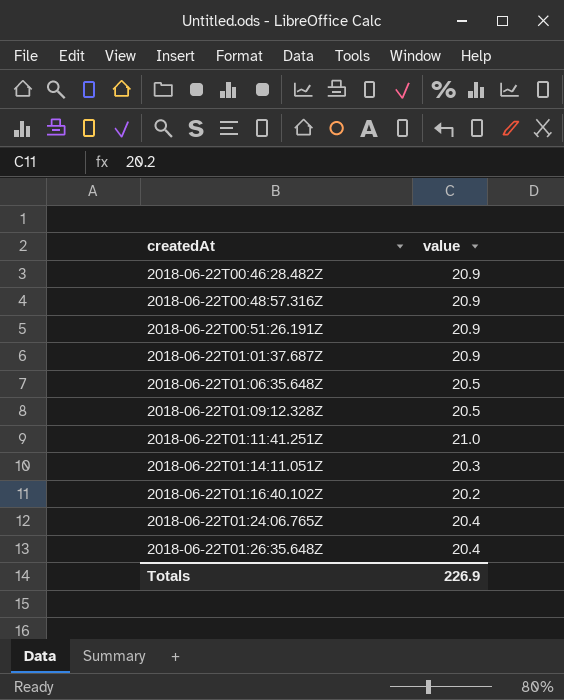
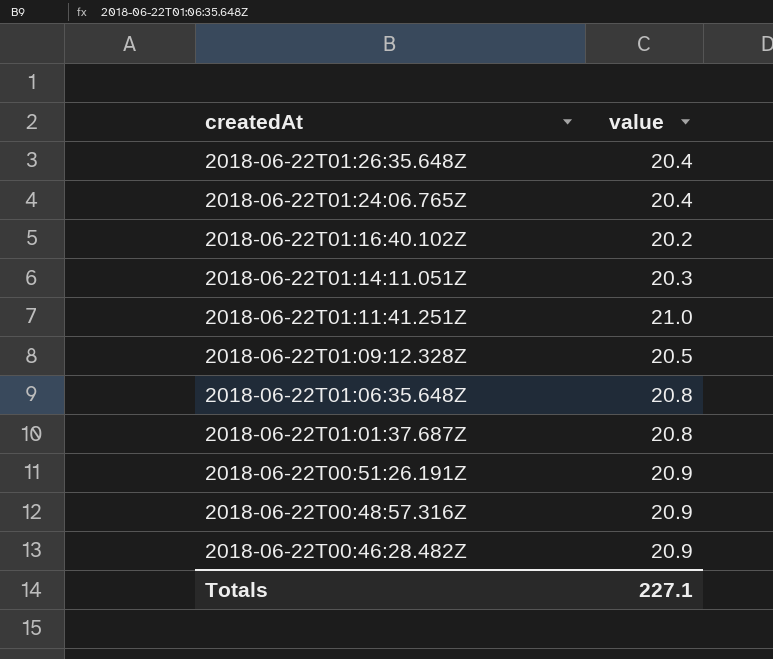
row order: createdAt ascending -> createdAt descending
2018-06-22T01:06:35.648Z | value: 20.5 -> 20.8
2018-06-22T01:01:37.687Z | value: 20.9 -> 20.8
Totals | value: 226.9 -> 227.1

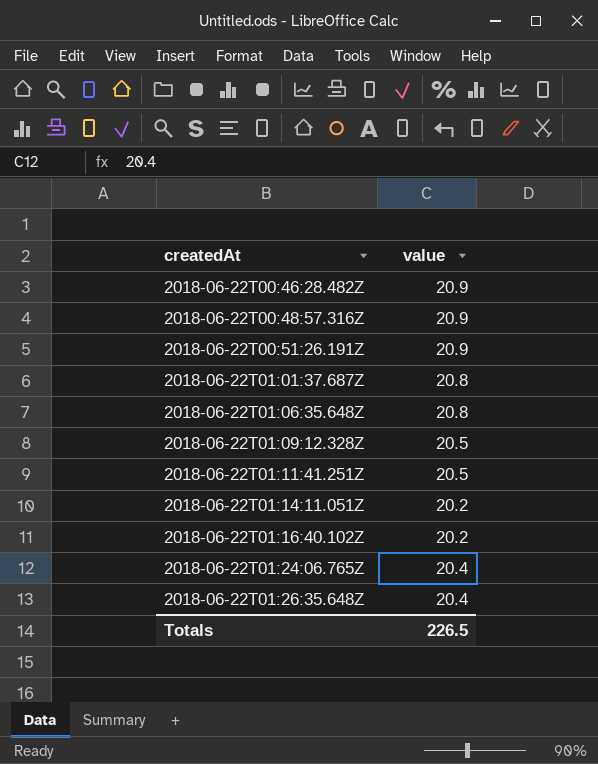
row order: createdAt descending -> createdAt ascending
2018-06-22T01:11:41.251Z | value: 21.0 -> 20.5
2018-06-22T01:14:11.051Z | value: 20.3 -> 20.2
Totals | value: 227.1 -> 226.5

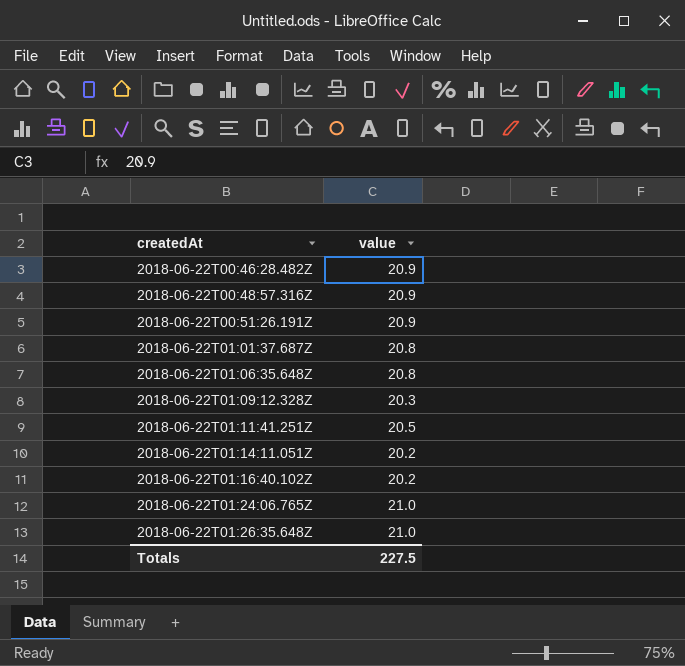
2018-06-22T01:09:12.328Z | value: 20.5 -> 20.3
2018-06-22T01:24:06.765Z | value: 20.4 -> 21.0
2018-06-22T01:26:35.648Z | value: 20.4 -> 21.0
Totals | value: 226.5 -> 227.5

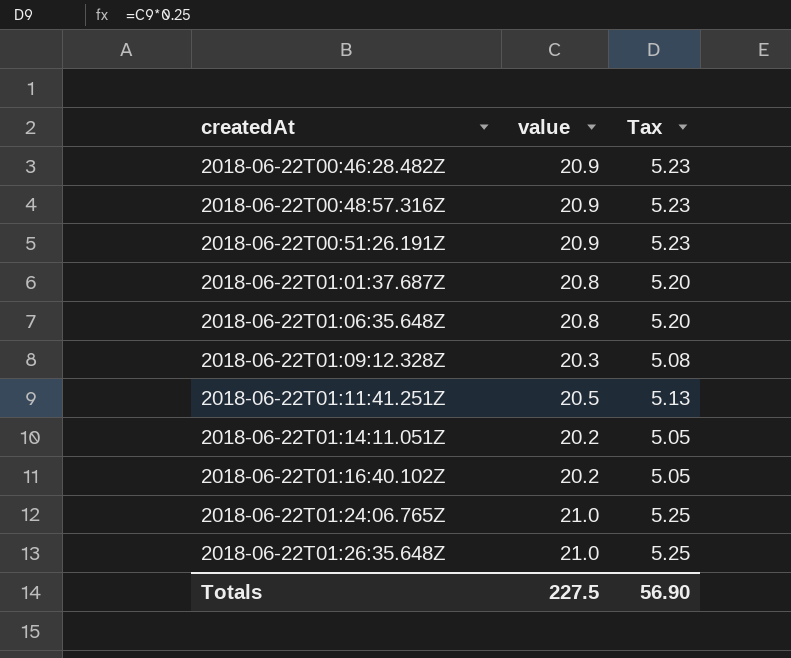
column Tax | formula: none -> [value] * 0.25

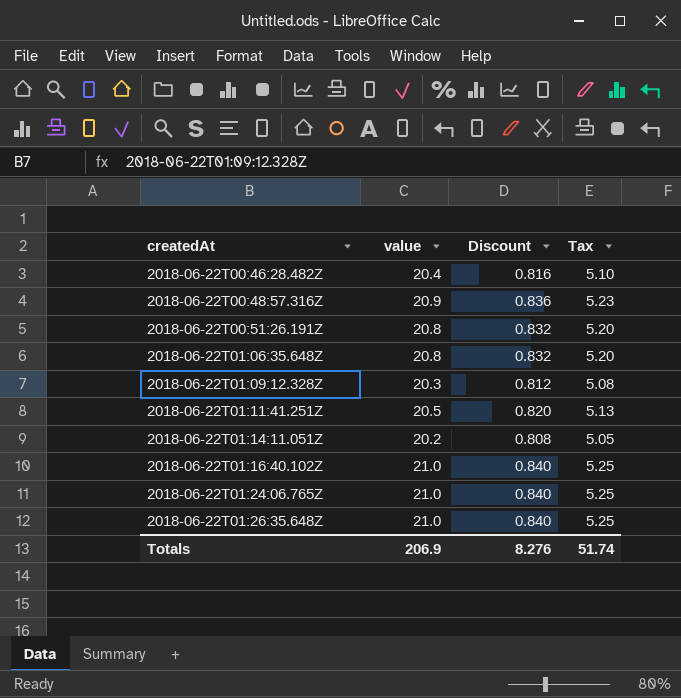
column Discount | formula: none -> [value] * 0.04
row 2018-06-22T01:01:37.687Z: 20.8 | 5.20 -> none
2018-06-22T00:46:28.482Z | value: 20.9 -> 20.4
2018-06-22T00:46:28.482Z | Tax: 5.23 -> 5.10
2018-06-22T00:51:26.191Z | value: 20.9 -> 20.8
2018-06-22T00:51:26.191Z | Tax: 5.23 -> 5.20
2018-06-22T01:16:40.102Z | value: 20.2 -> 21.0
2018-06-22T01:16:40.102Z | Tax: 5.05 -> 5.25
Totals | value: 227.5 -> 206.9
Totals | Tax: 56.90 -> 51.74

